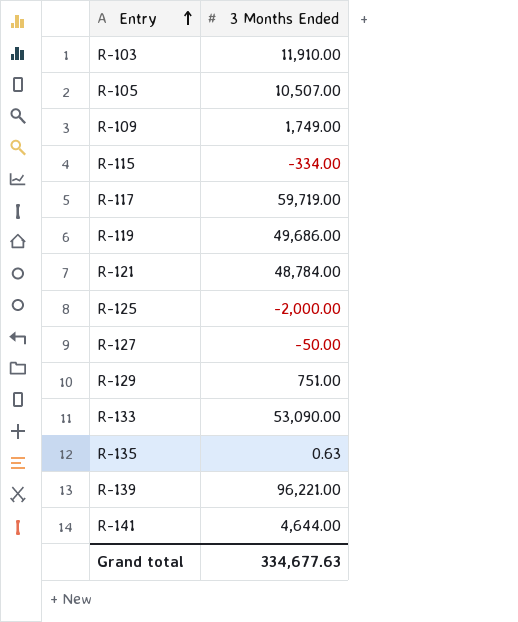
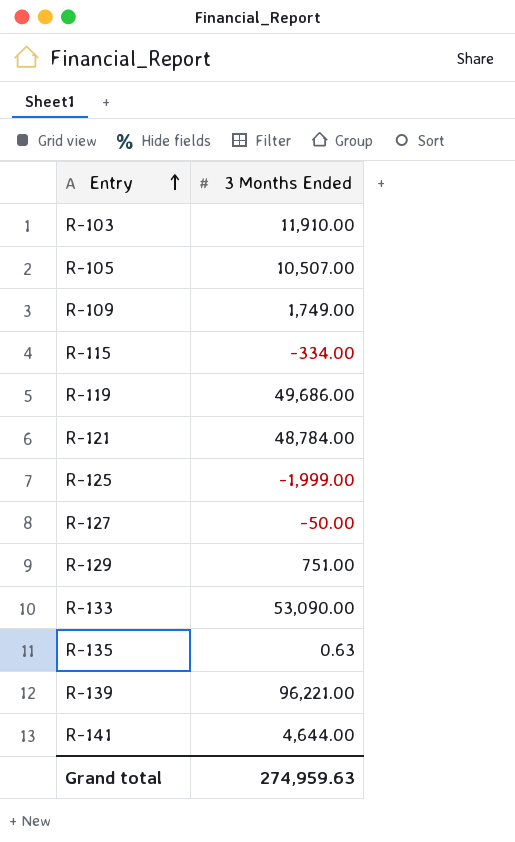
row R-117: 59,719.00 -> none
R-125 | 3 Months Ended: -2,000.00 -> -1,999.00
Grand total | 3 Months Ended: 334,677.63 -> 274,959.63

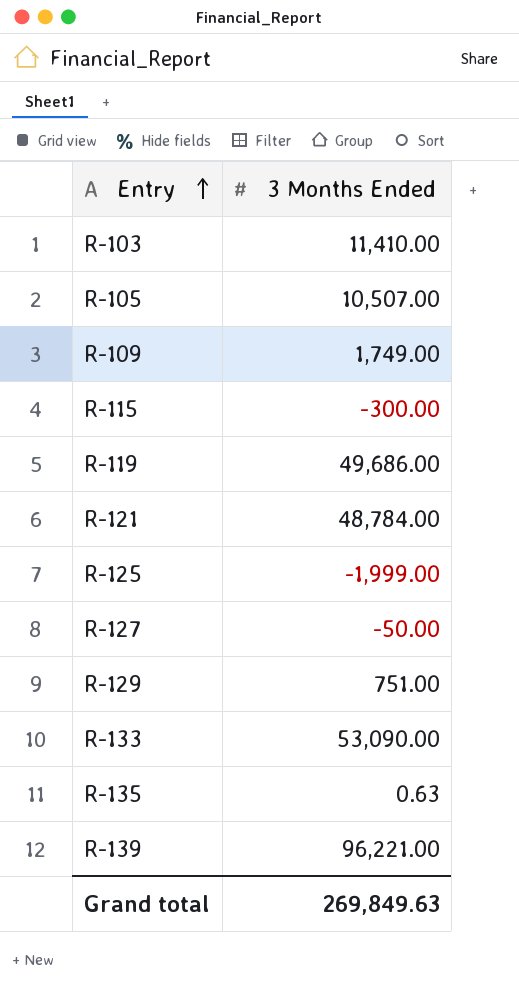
row R-141: 4,644.00 -> none
R-103 | 3 Months Ended: 11,910.00 -> 11,410.00
R-115 | 3 Months Ended: -334.00 -> -300.00
Grand total | 3 Months Ended: 274,959.63 -> 269,849.63

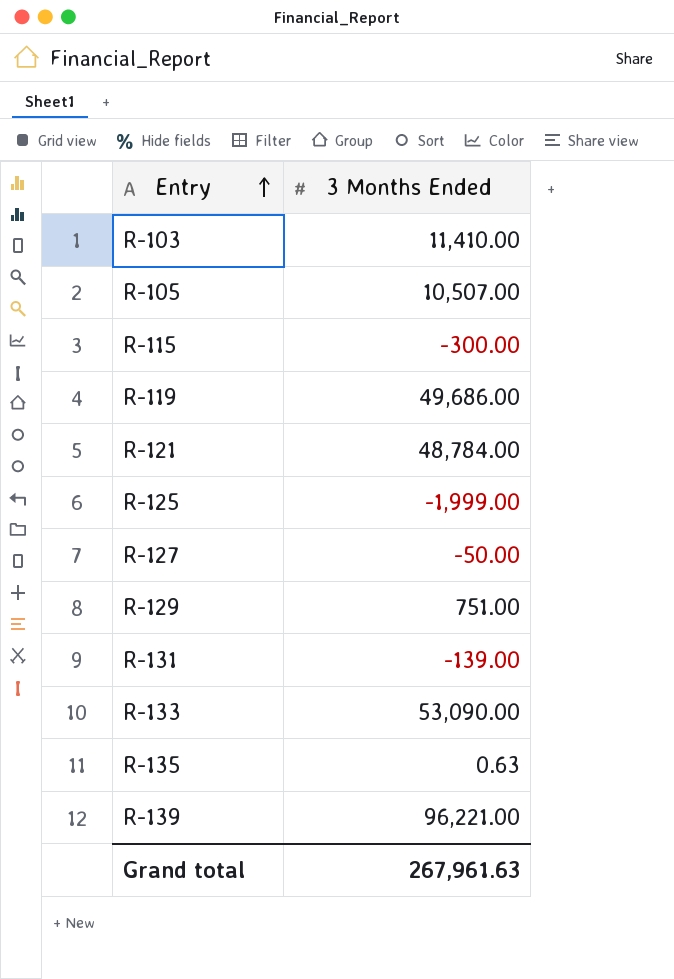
row R-109: 1,749.00 -> none
row R-131: none -> -139.00
Grand total | 3 Months Ended: 269,849.63 -> 267,961.63

